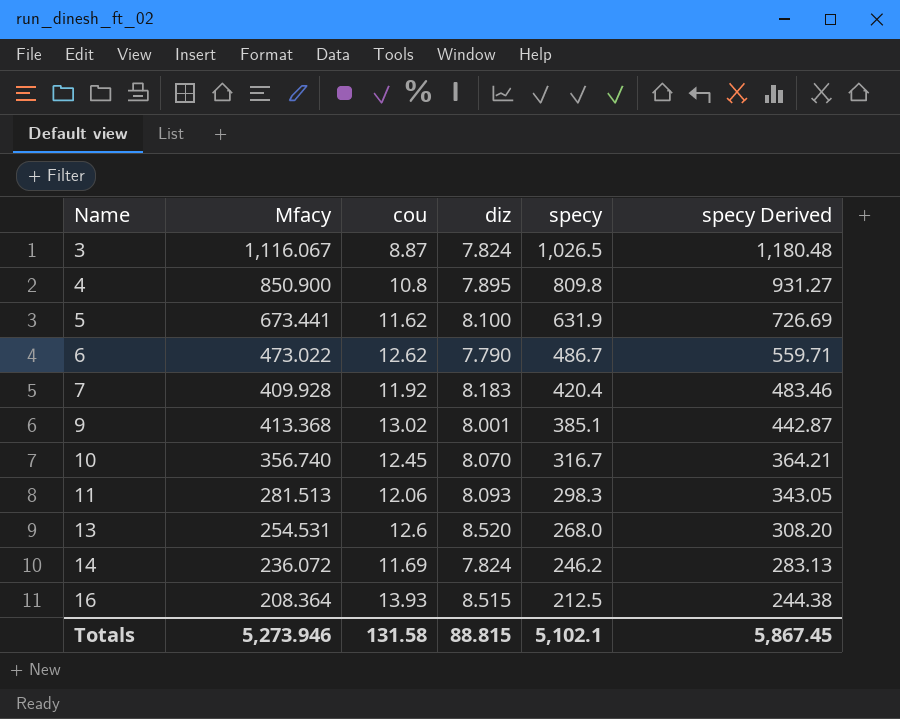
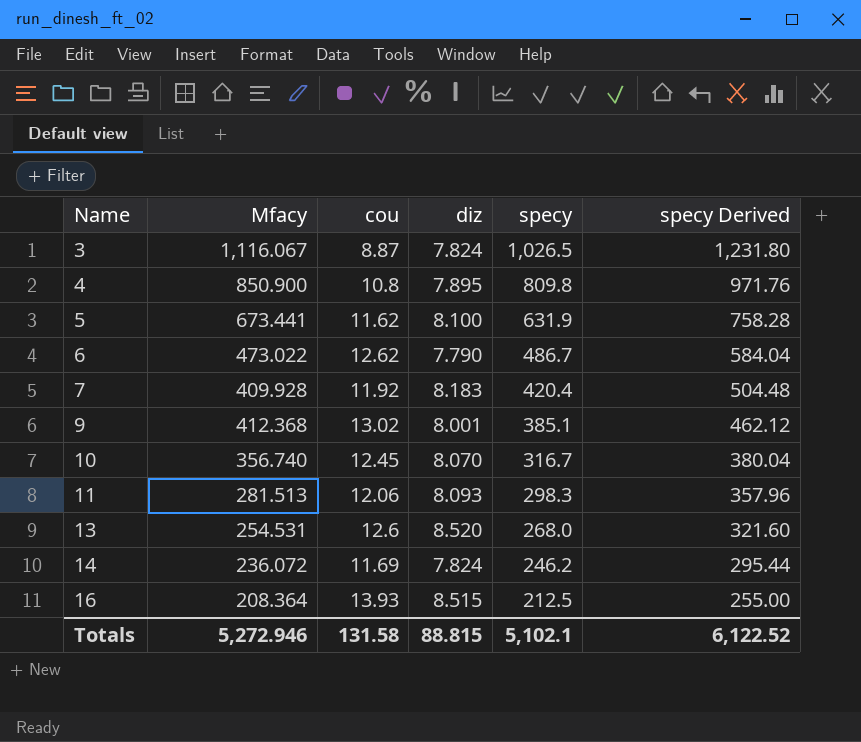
column specy Derived | formula: [specy] * 1.15 -> [specy] * 1.2
9 | Mfacy: 413.368 -> 412.368
Totals | Mfacy: 5,273.946 -> 5,272.946
Totals | specy Derived: 5,867.45 -> 6,122.52

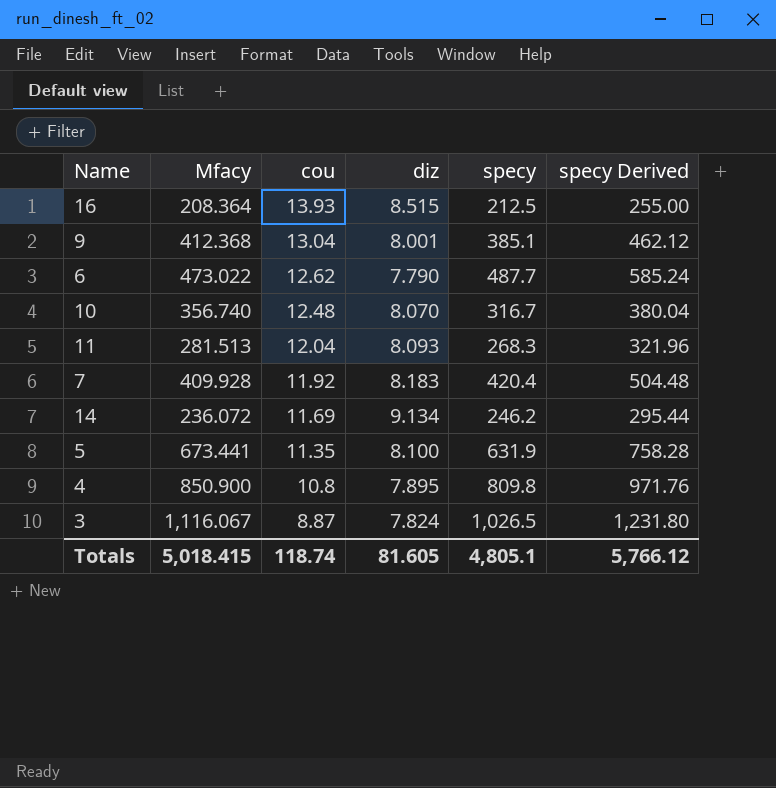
row order: Name ascending -> cou descending
row 13: 254.531 | 12.6 | 8.520 | 268.0 | 321.60 -> none
9 | cou: 13.02 -> 13.04
6 | specy: 486.7 -> 487.7
6 | specy Derived: 584.04 -> 585.24
10 | cou: 12.45 -> 12.48
11 | cou: 12.06 -> 12.04
11 | specy: 298.3 -> 268.3
11 | specy Derived: 357.96 -> 321.96
14 | diz: 7.824 -> 9.134
5 | cou: 11.62 -> 11.35
Totals | Mfacy: 5,272.946 -> 5,018.415
Totals | cou: 131.58 -> 118.74
Totals | diz: 88.815 -> 81.605
Totals | specy: 5,102.1 -> 4,805.1
Totals | specy Derived: 6,122.52 -> 5,766.12

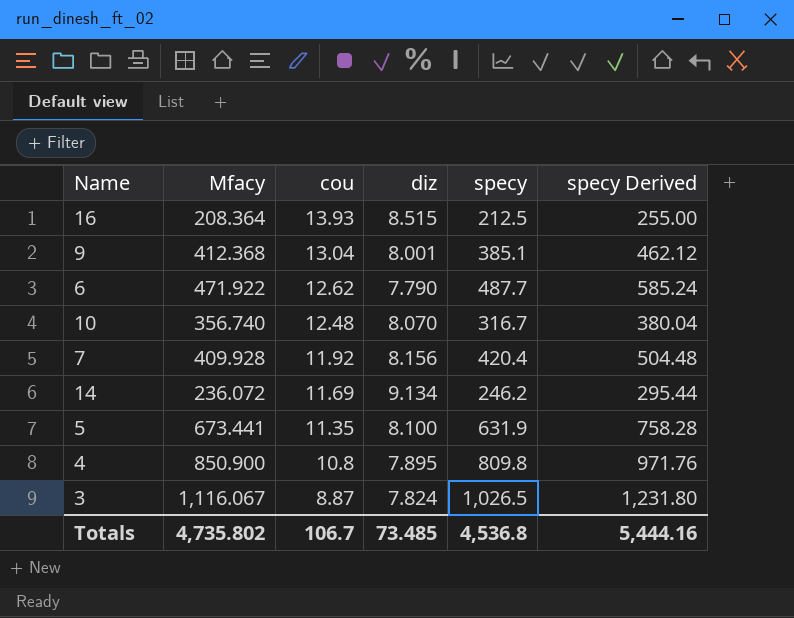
row 11: 281.513 | 12.04 | 8.093 | 268.3 | 321.96 -> none
6 | Mfacy: 473.022 -> 471.922
7 | diz: 8.183 -> 8.156
Totals | Mfacy: 5,018.415 -> 4,735.802
Totals | cou: 118.74 -> 106.7
Totals | diz: 81.605 -> 73.485
Totals | specy: 4,805.1 -> 4,536.8
Totals | specy Derived: 5,766.12 -> 5,444.16

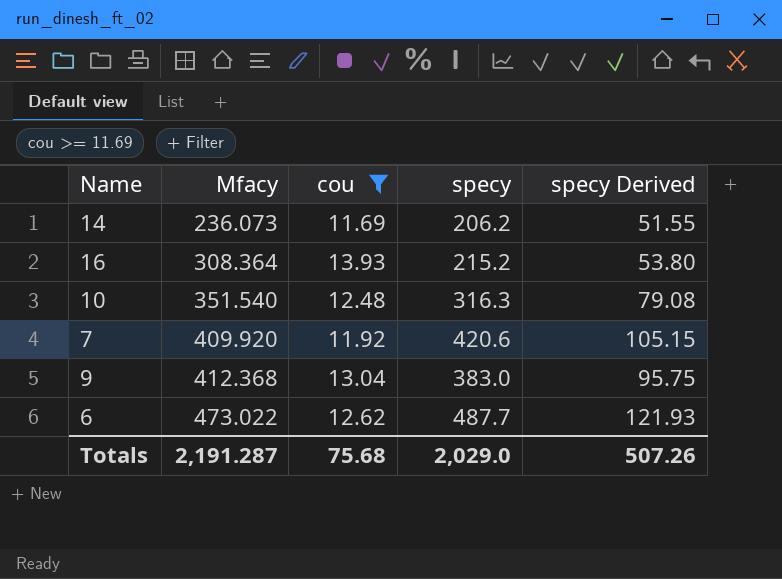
filter: none -> cou >= 11.69
row order: cou descending -> Mfacy ascending
column diz | position: 4 -> none
column specy Derived | formula: [specy] * 1.2 -> [specy] * 0.25
14 | Mfacy: 236.072 -> 236.073
14 | specy: 246.2 -> 206.2
16 | Mfacy: 208.364 -> 308.364
16 | specy: 212.5 -> 215.2
10 | Mfacy: 356.740 -> 351.540
10 | specy: 316.7 -> 316.3
7 | Mfacy: 409.928 -> 409.920
7 | specy: 420.4 -> 420.6
9 | specy: 385.1 -> 383.0
6 | Mfacy: 471.922 -> 473.022
Totals | Mfacy: 4,735.802 -> 2,191.287
Totals | cou: 106.7 -> 75.68
Totals | specy: 4,536.8 -> 2,029.0
Totals | specy Derived: 5,444.16 -> 507.26

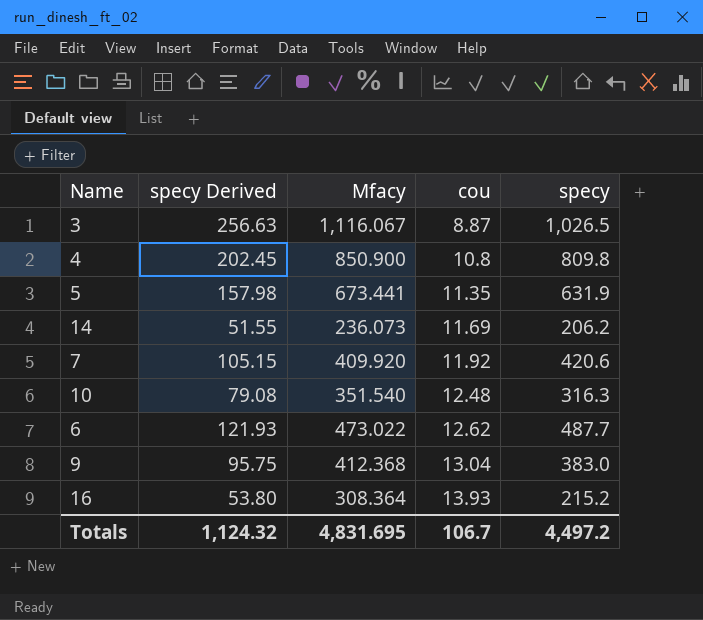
filter: cou >= 11.69 -> none
row order: Mfacy ascending -> cou ascending
column specy Derived | position: 5 -> 2
Totals | specy Derived: 507.26 -> 1,124.32
Totals | Mfacy: 2,191.287 -> 4,831.695
Totals | cou: 75.68 -> 106.7
Totals | specy: 2,029.0 -> 4,497.2

